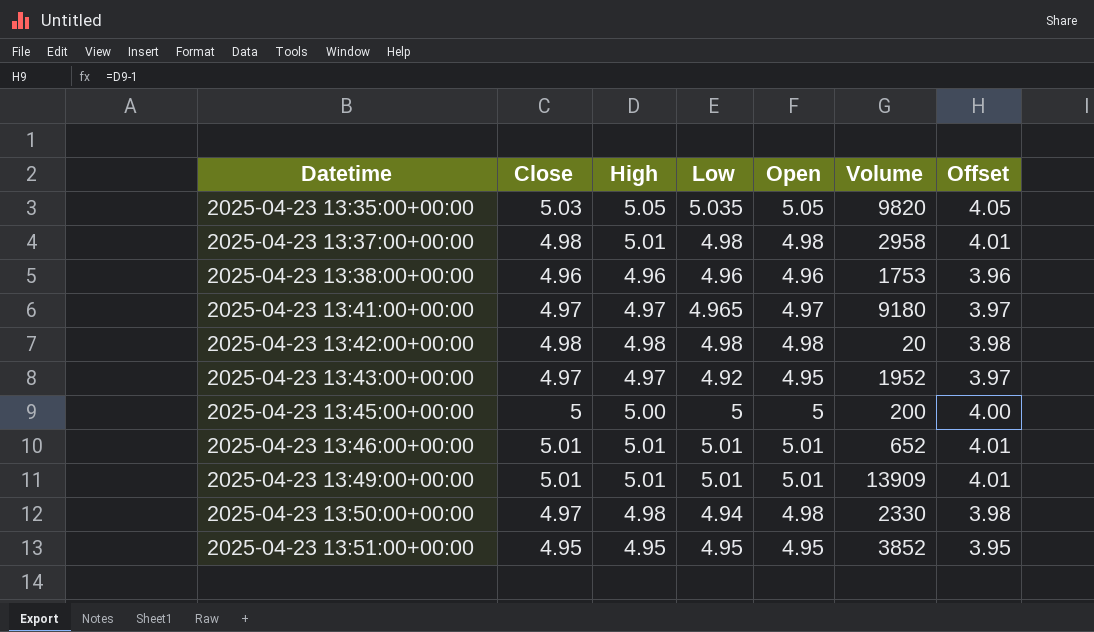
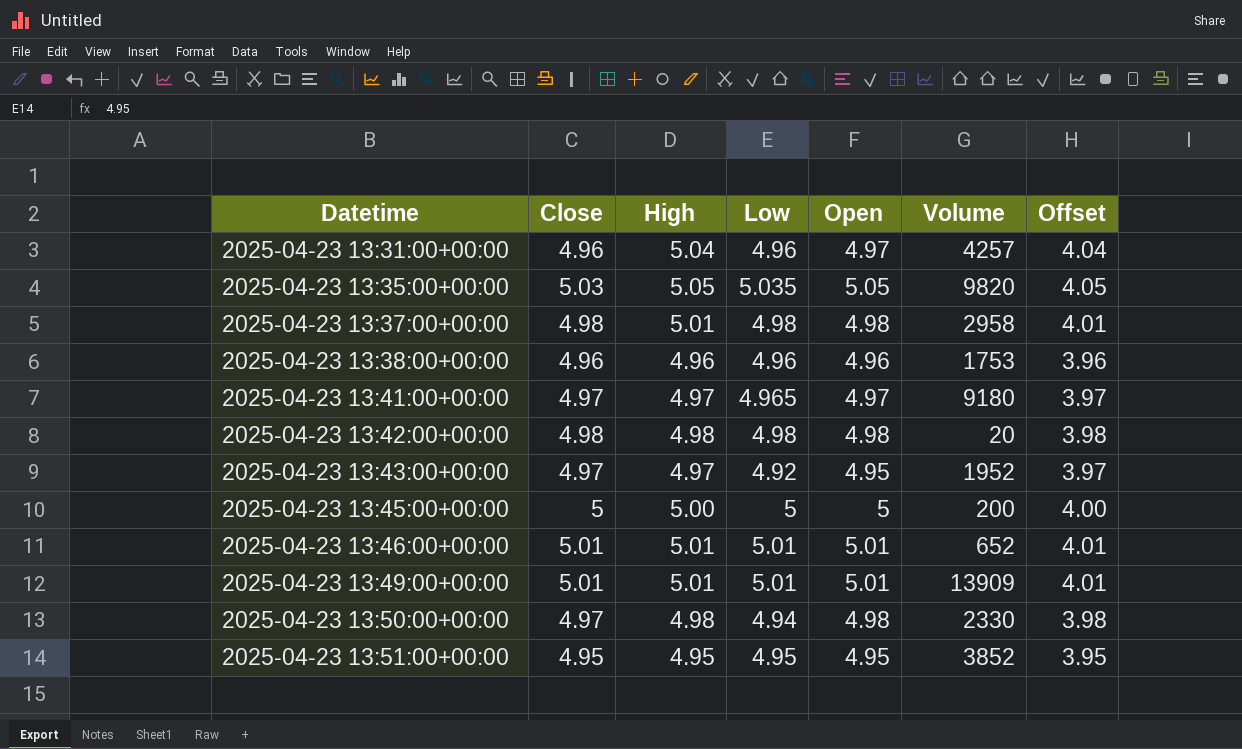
row 2025-04-23 13:31:00+00:00: none -> 4.96 | 5.04 | 4.96 | 4.97 | 4257 | 4.04

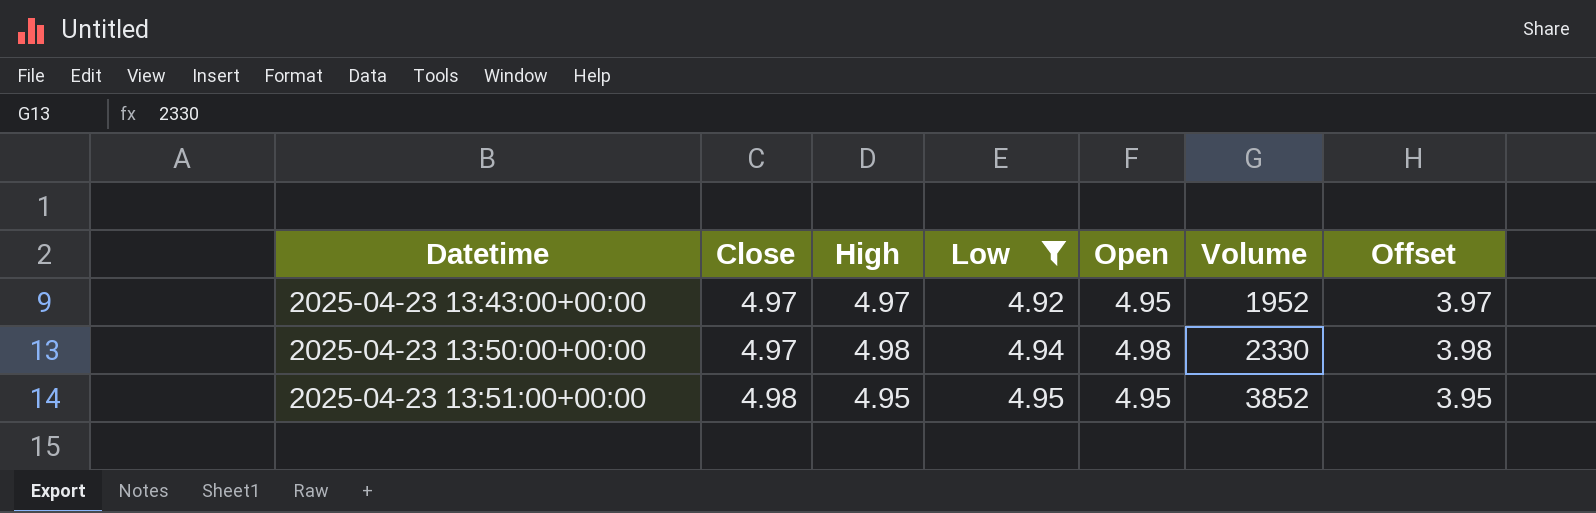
filter: none -> Low <= 4.95
2025-04-23 13:51:00+00:00 | Close: 4.95 -> 4.98

